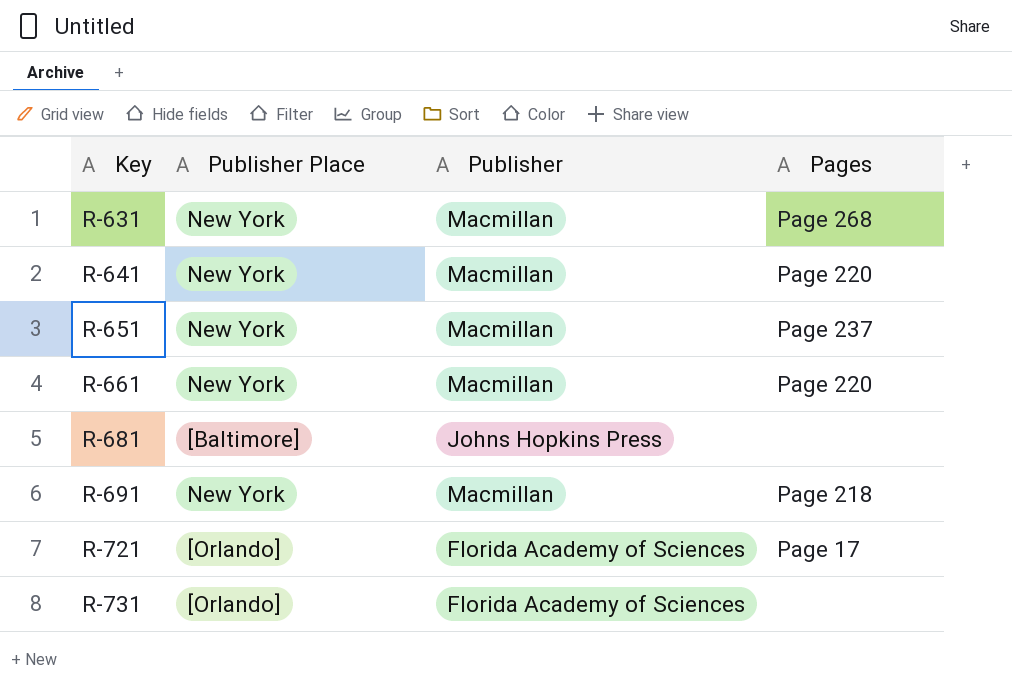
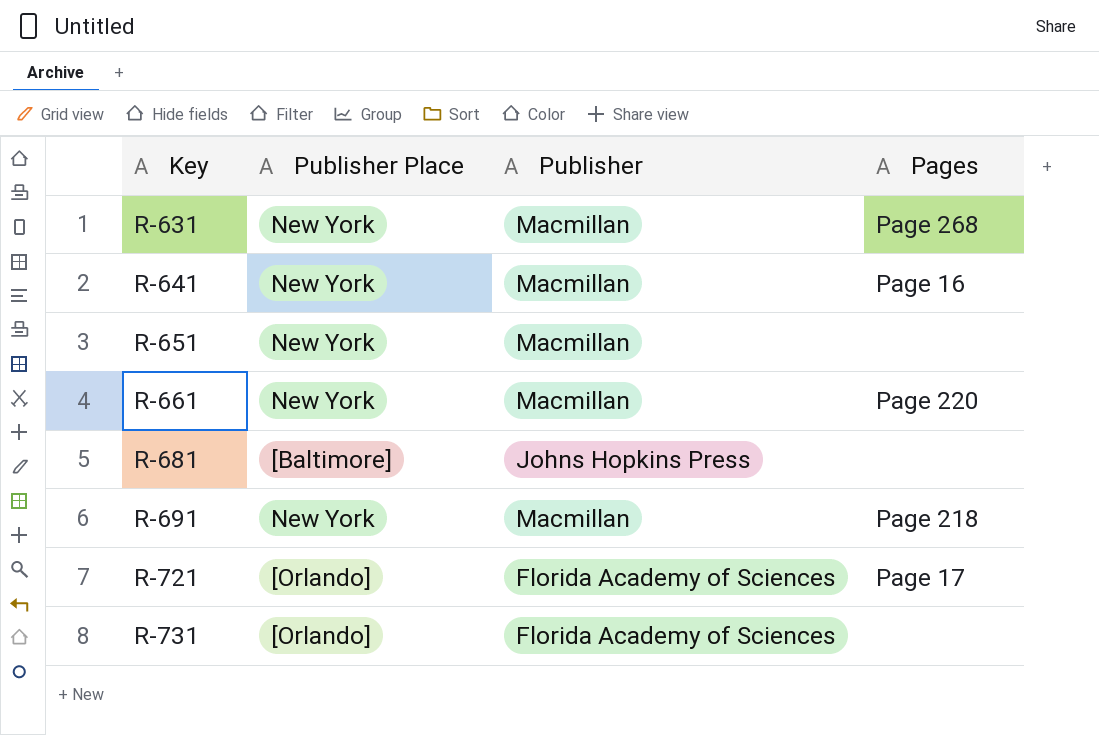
R-641 | Pages: Page 220 -> Page 16
R-651 | Pages: Page 237 -> none

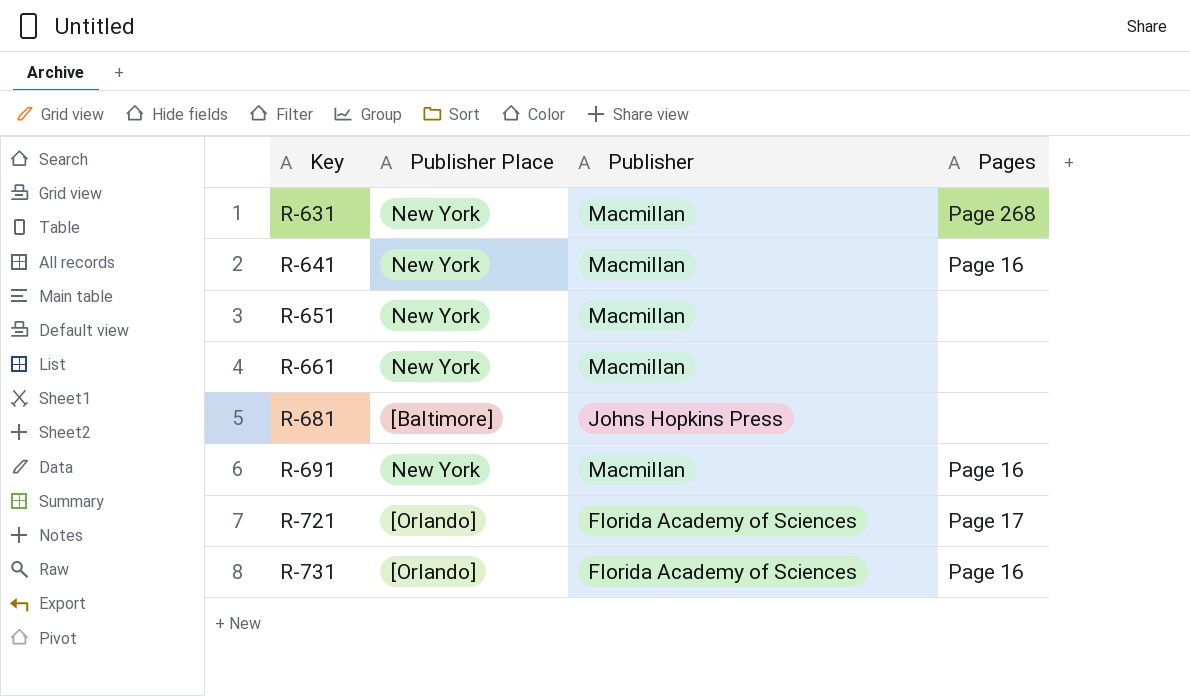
R-661 | Pages: Page 220 -> none
R-691 | Pages: Page 218 -> Page 16
R-731 | Pages: none -> Page 16

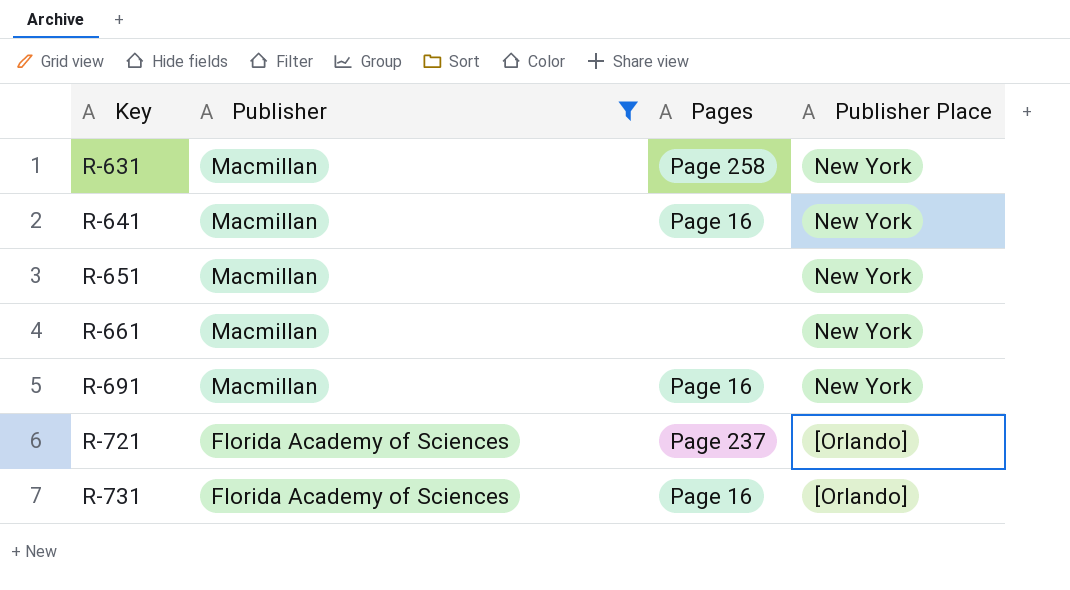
filter: none -> Publisher != Johns Hopkins Press
column Publisher Place | position: 2 -> 4
R-631 | Pages: Page 268 -> Page 258
R-721 | Pages: Page 17 -> Page 237

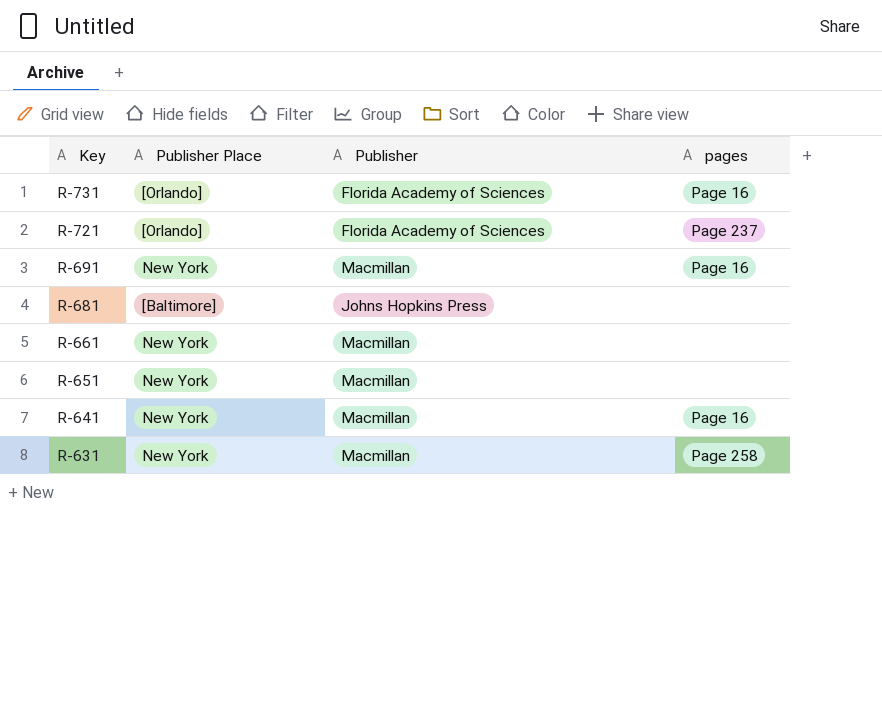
filter: Publisher != Johns Hopkins Press -> none
row order: Key ascending -> Key descending
column Publisher Place | position: 4 -> 2
column name: Pages -> pages

